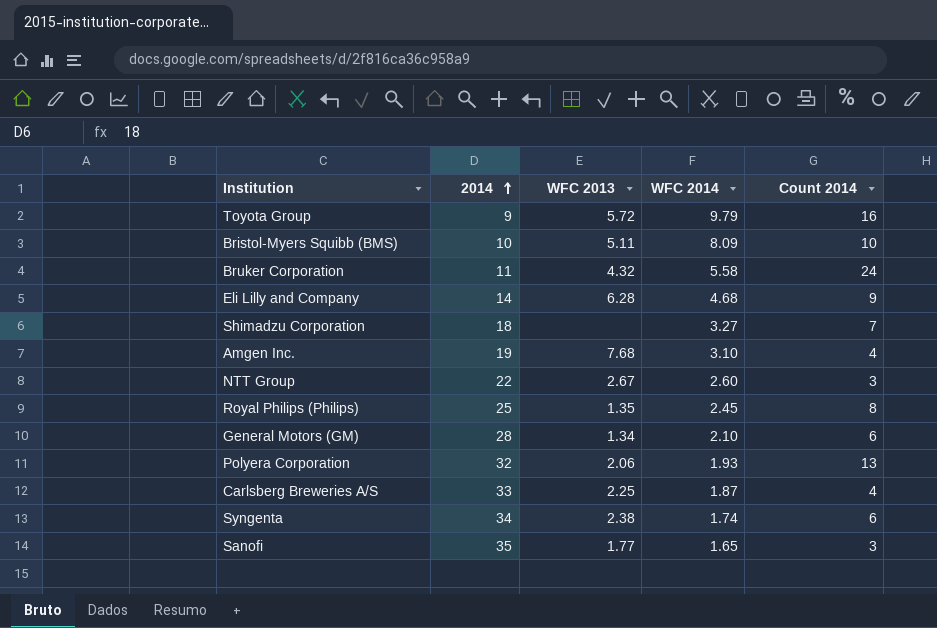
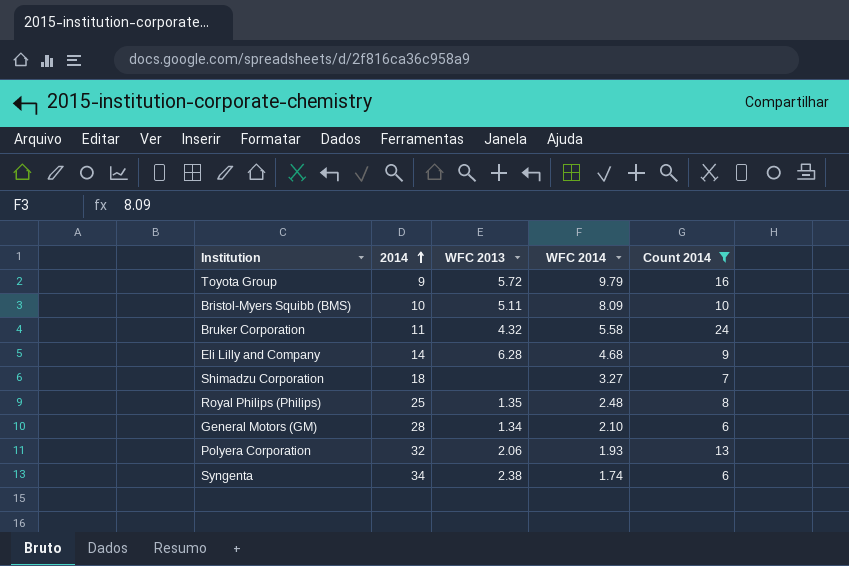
filter: none -> Count 2014 >= 6
Royal Philips (Philips) | WFC 2014: 2.45 -> 2.48

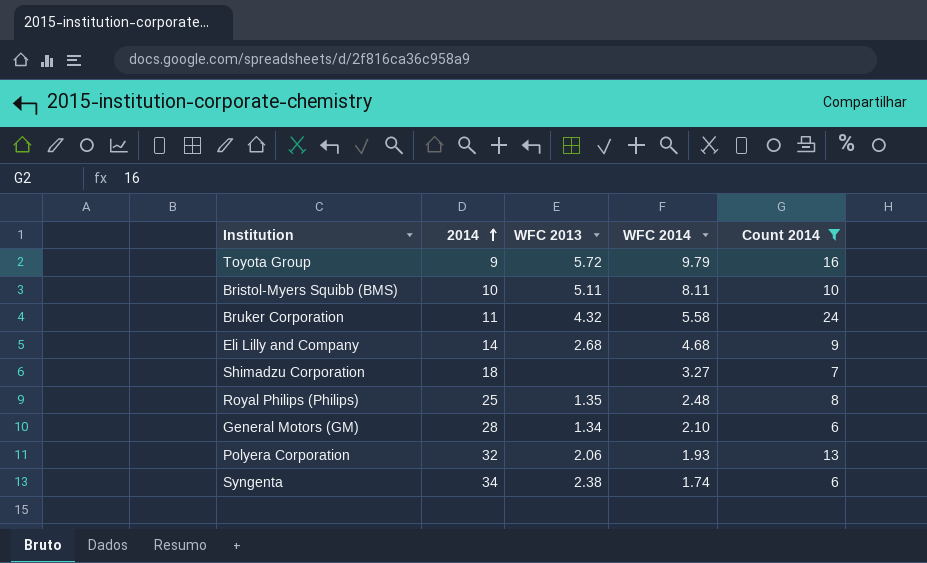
Bristol-Myers Squibb (BMS) | WFC 2014: 8.09 -> 8.11
Eli Lilly and Company | WFC 2013: 6.28 -> 2.68

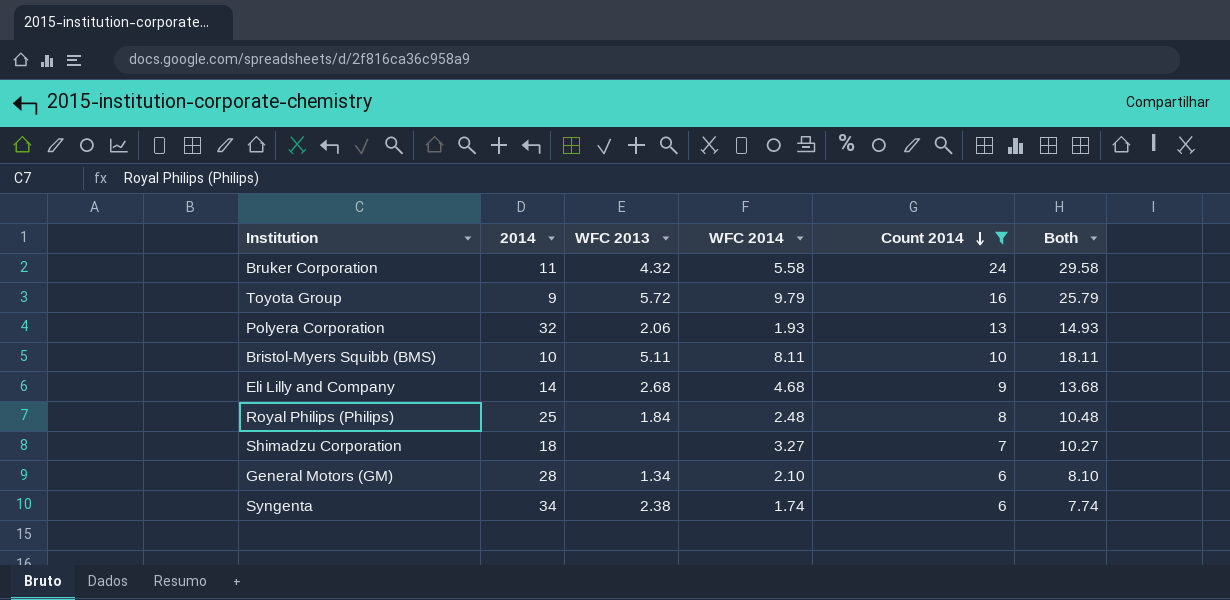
row order: 2014 ascending -> Count 2014 descending
column Both | formula: none -> [WFC 2014] + [Count 2014]
Royal Philips (Philips) | WFC 2013: 1.35 -> 1.84

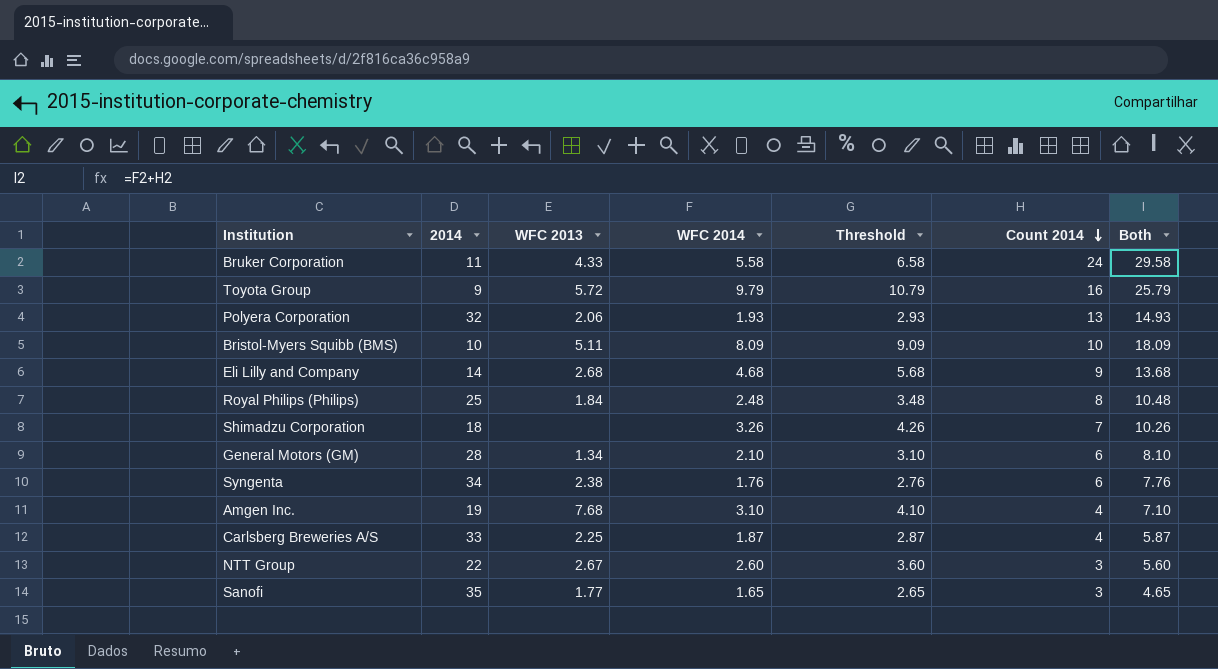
filter: Count 2014 >= 6 -> none
column Threshold | formula: none -> [WFC 2014] + 1
Bruker Corporation | WFC 2013: 4.32 -> 4.33
Bristol-Myers Squibb (BMS) | WFC 2014: 8.11 -> 8.09
Bristol-Myers Squibb (BMS) | Both: 18.11 -> 18.09
Shimadzu Corporation | WFC 2014: 3.27 -> 3.26
Shimadzu Corporation | Both: 10.27 -> 10.26
Syngenta | WFC 2014: 1.74 -> 1.76
Syngenta | Both: 7.74 -> 7.76

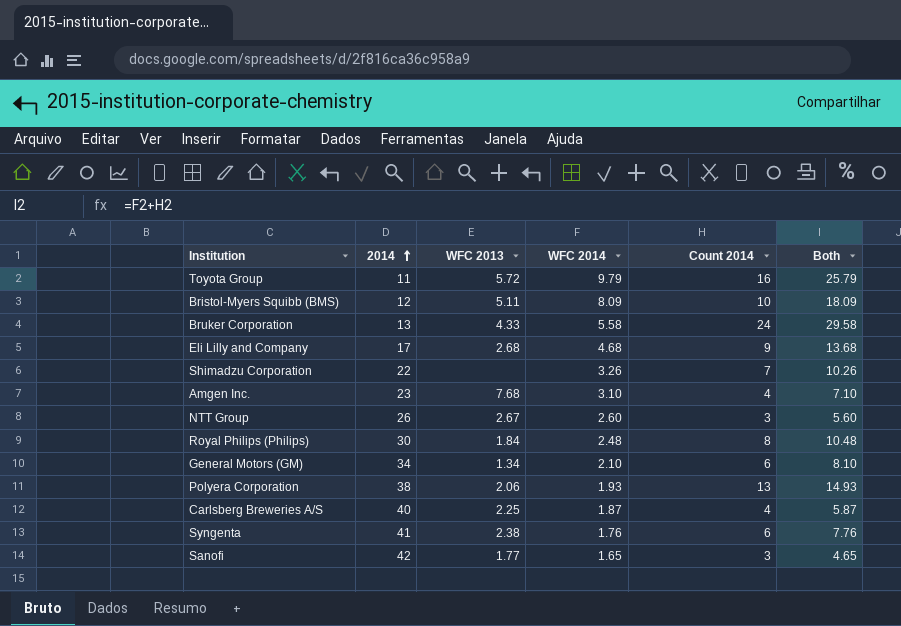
row order: Count 2014 descending -> 2014 ascending
column Threshold | formula: [WFC 2014] + 1 -> none
Toyota Group | 2014: 9 -> 11
Bristol-Myers Squibb (BMS) | 2014: 10 -> 12
Bruker Corporation | 2014: 11 -> 13
Eli Lilly and Company | 2014: 14 -> 17
Shimadzu Corporation | 2014: 18 -> 22
Amgen Inc. | 2014: 19 -> 23
NTT Group | 2014: 22 -> 26
Royal Philips (Philips) | 2014: 25 -> 30
General Motors (GM) | 2014: 28 -> 34
Polyera Corporation | 2014: 32 -> 38
Carlsberg Breweries A/S | 2014: 33 -> 40
Syngenta | 2014: 34 -> 41
Sanofi | 2014: 35 -> 42

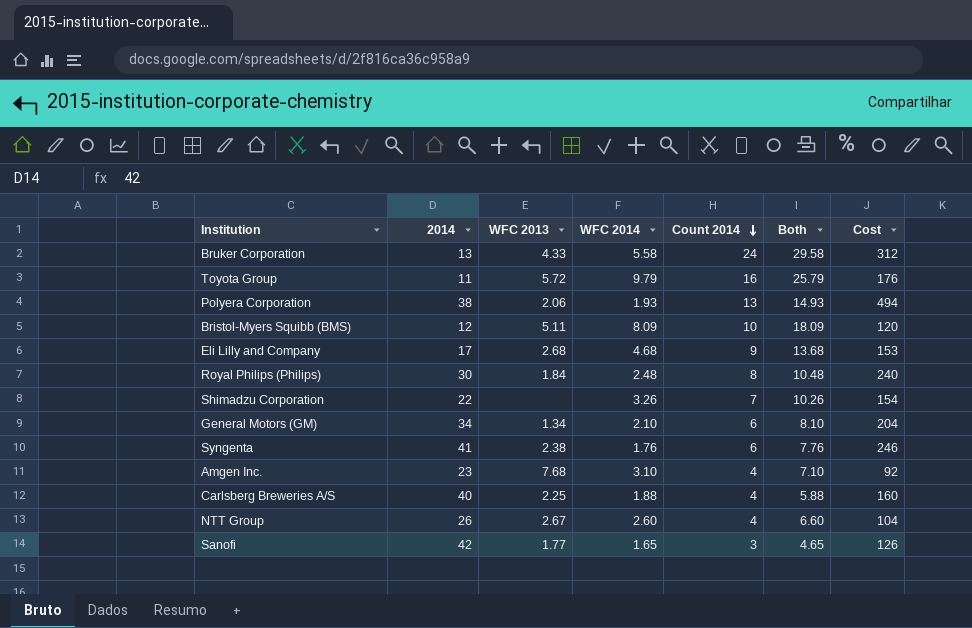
row order: 2014 ascending -> Count 2014 descending
column Cost | formula: none -> [2014] * [Count 2014]
Carlsberg Breweries A/S | WFC 2014: 1.87 -> 1.88
Carlsberg Breweries A/S | Both: 5.87 -> 5.88
NTT Group | Count 2014: 3 -> 4
NTT Group | Both: 5.60 -> 6.60

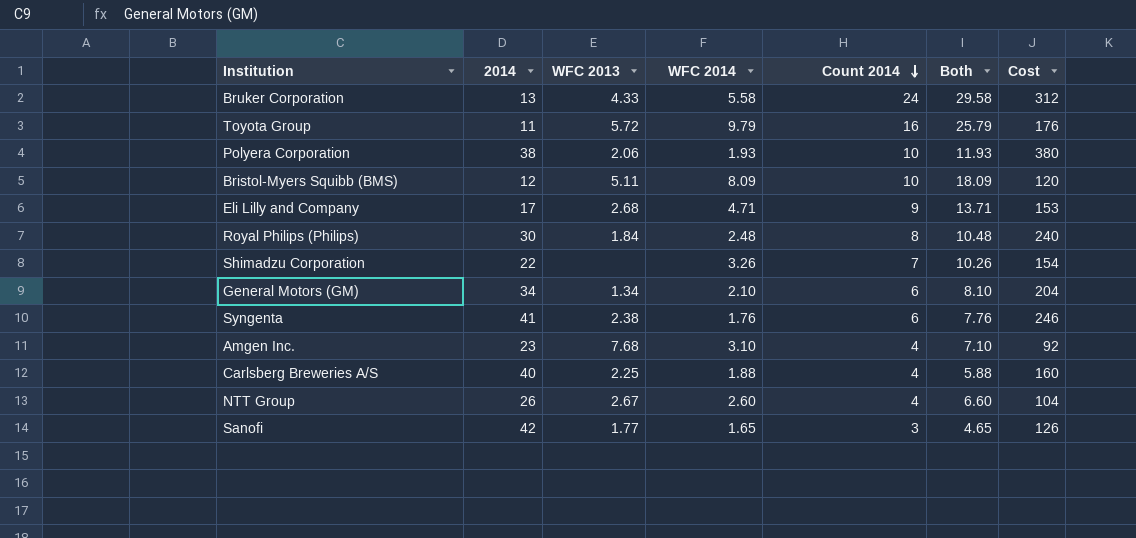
Polyera Corporation | Count 2014: 13 -> 10
Polyera Corporation | Both: 14.93 -> 11.93
Polyera Corporation | Cost: 494 -> 380
Eli Lilly and Company | WFC 2014: 4.68 -> 4.71
Eli Lilly and Company | Both: 13.68 -> 13.71

